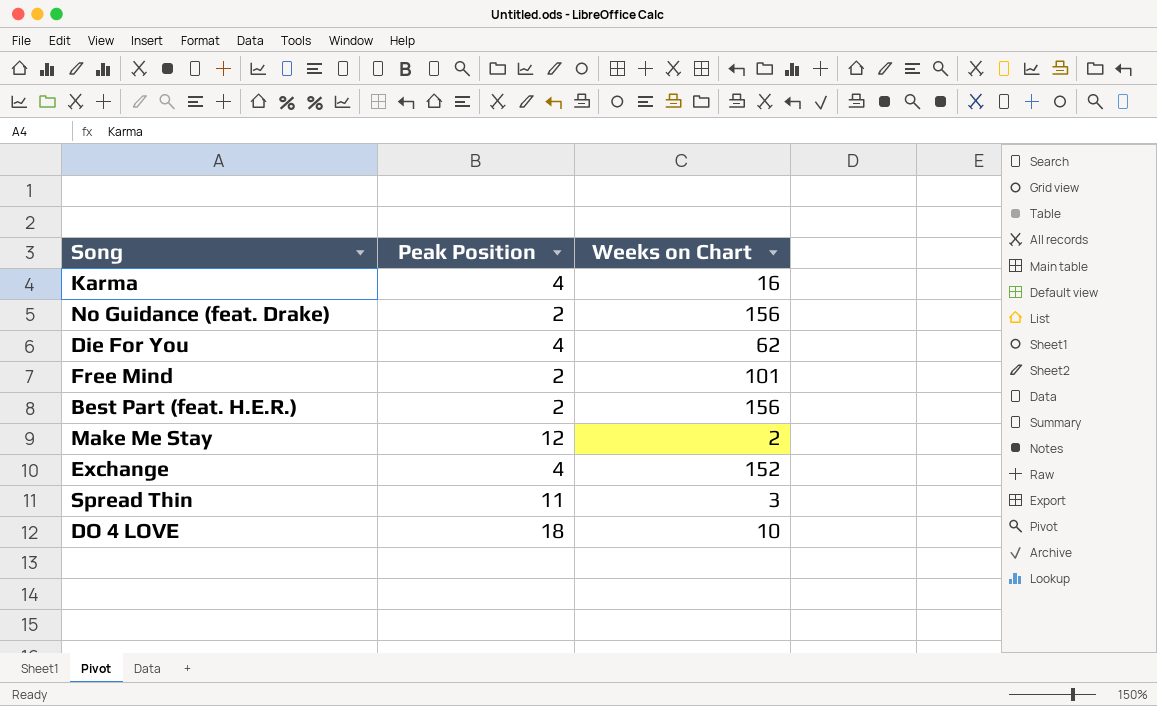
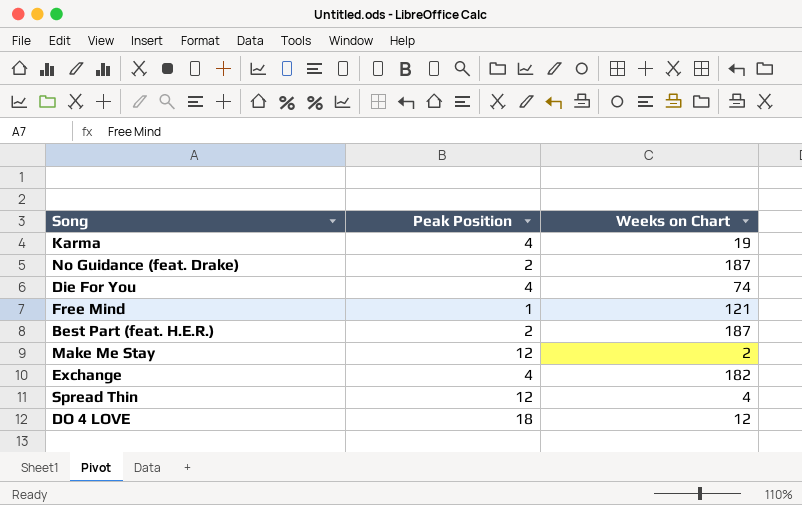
Karma | Weeks on Chart: 16 -> 19
No Guidance (feat. Drake) | Weeks on Chart: 156 -> 187
Die For You | Weeks on Chart: 62 -> 74
Free Mind | Peak Position: 2 -> 1
Free Mind | Weeks on Chart: 101 -> 121
Best Part (feat. H.E.R.) | Weeks on Chart: 156 -> 187
Exchange | Weeks on Chart: 152 -> 182
Spread Thin | Peak Position: 11 -> 12
Spread Thin | Weeks on Chart: 3 -> 4
DO 4 LOVE | Weeks on Chart: 10 -> 12

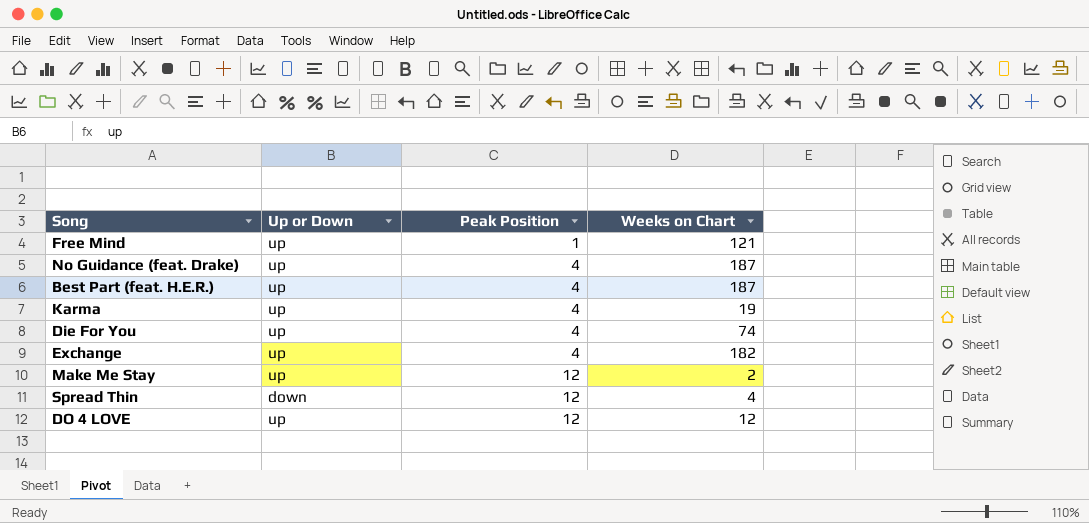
row order: none -> Peak Position ascending
column Up or Down | position: none -> 2
No Guidance (feat. Drake) | Peak Position: 2 -> 4
Best Part (feat. H.E.R.) | Peak Position: 2 -> 4
DO 4 LOVE | Peak Position: 18 -> 12

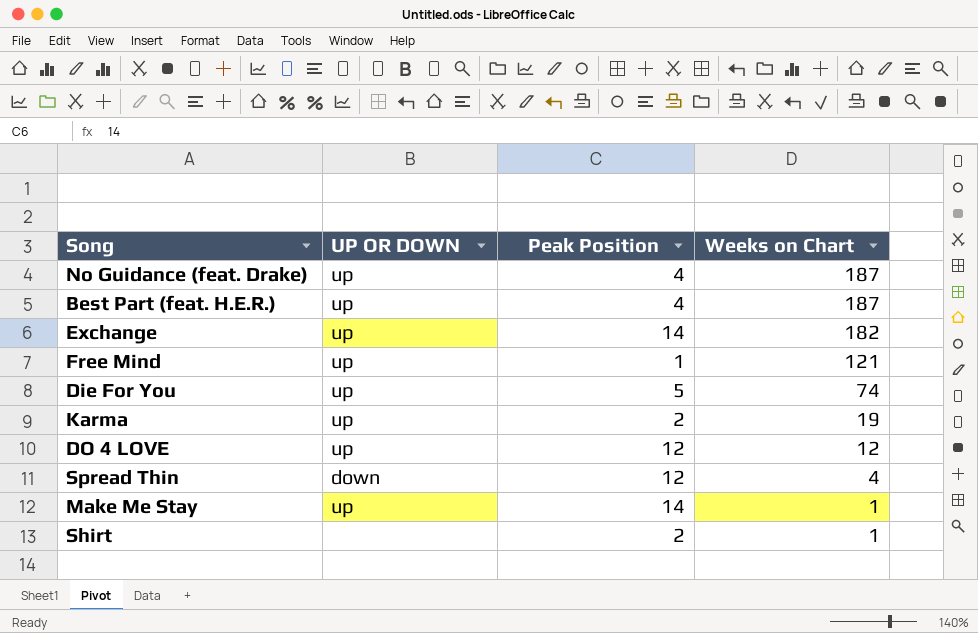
row order: Peak Position ascending -> Weeks on Chart descending
column name: Up or Down -> UP OR DOWN
Exchange | Peak Position: 4 -> 14
Die For You | Peak Position: 4 -> 5
Karma | Peak Position: 4 -> 2
Make Me Stay | Peak Position: 12 -> 14
Make Me Stay | Weeks on Chart: 2 -> 1
row Shirt: none -> none | 2 | 1

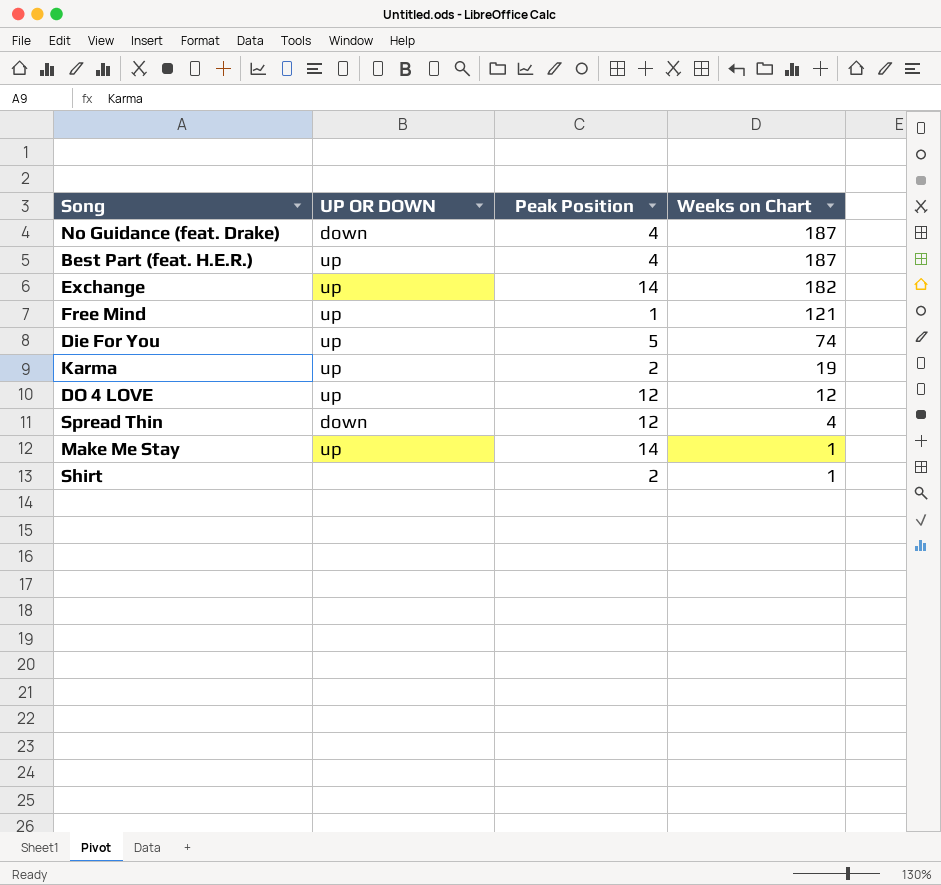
No Guidance (feat. Drake) | UP OR DOWN: up -> down

